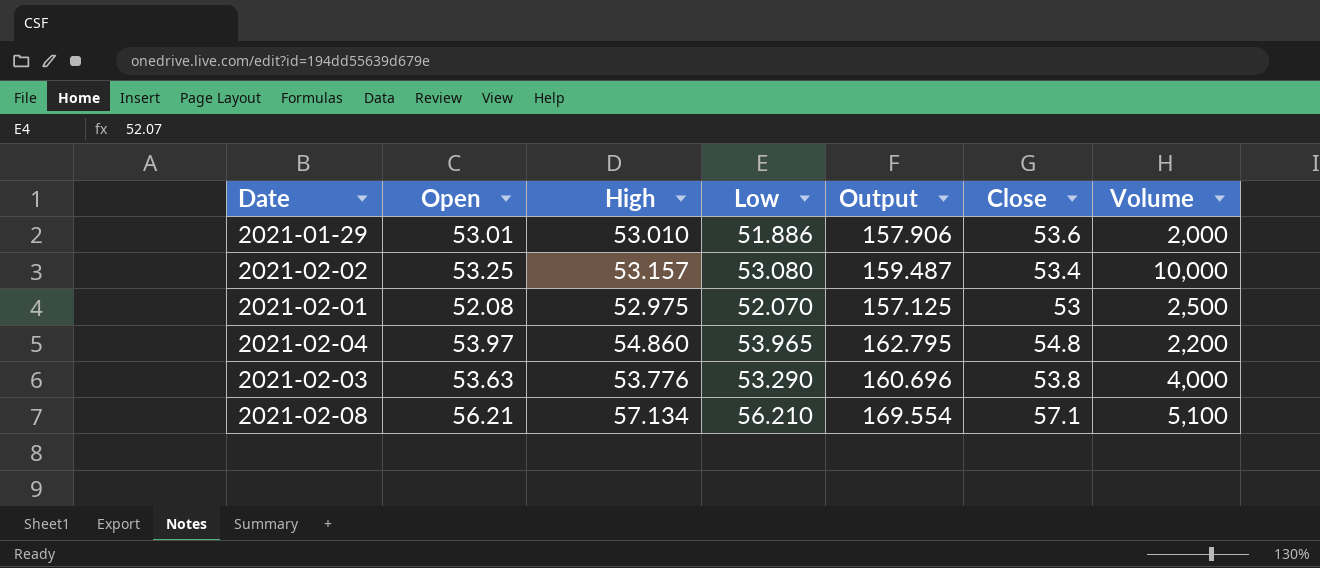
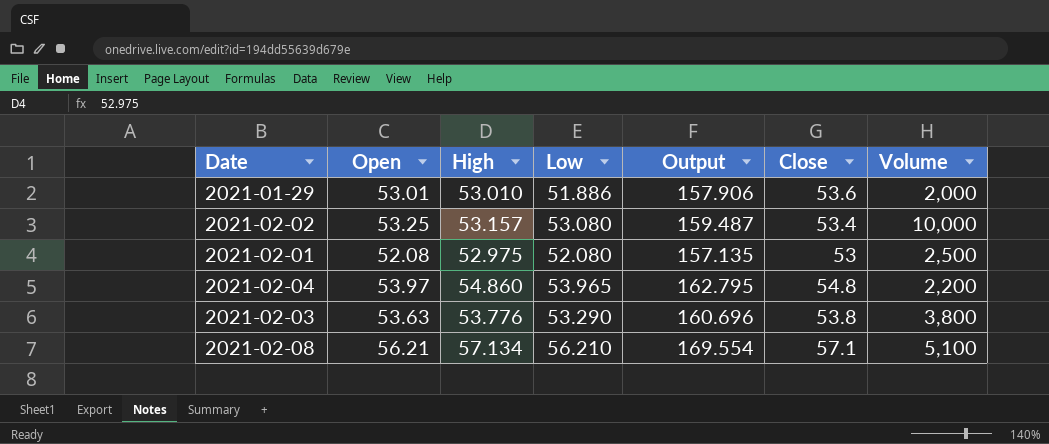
2021-02-01 | Low: 52.070 -> 52.080
2021-02-01 | Output: 157.125 -> 157.135
2021-02-03 | Volume: 4,000 -> 3,800

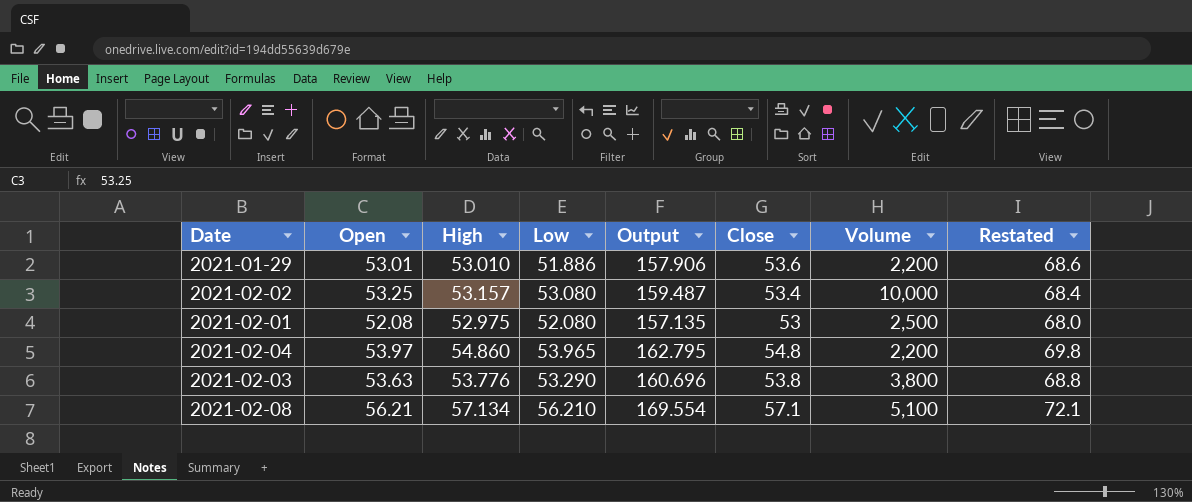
column Restated | formula: none -> [Close] + 15
2021-01-29 | Volume: 2,000 -> 2,200

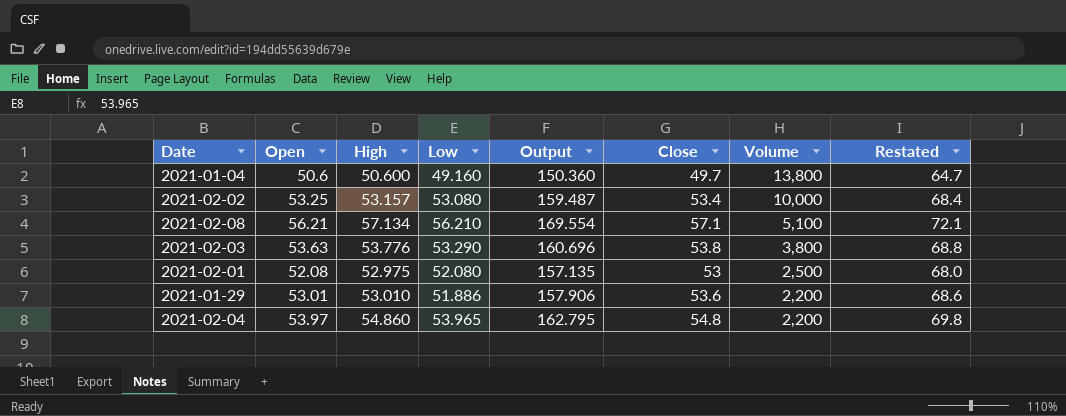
row order: none -> Volume descending
row 2021-01-04: none -> 50.6 | 50.600 | 49.160 | 150.360 | 49.7 | 13,800 | 64.7

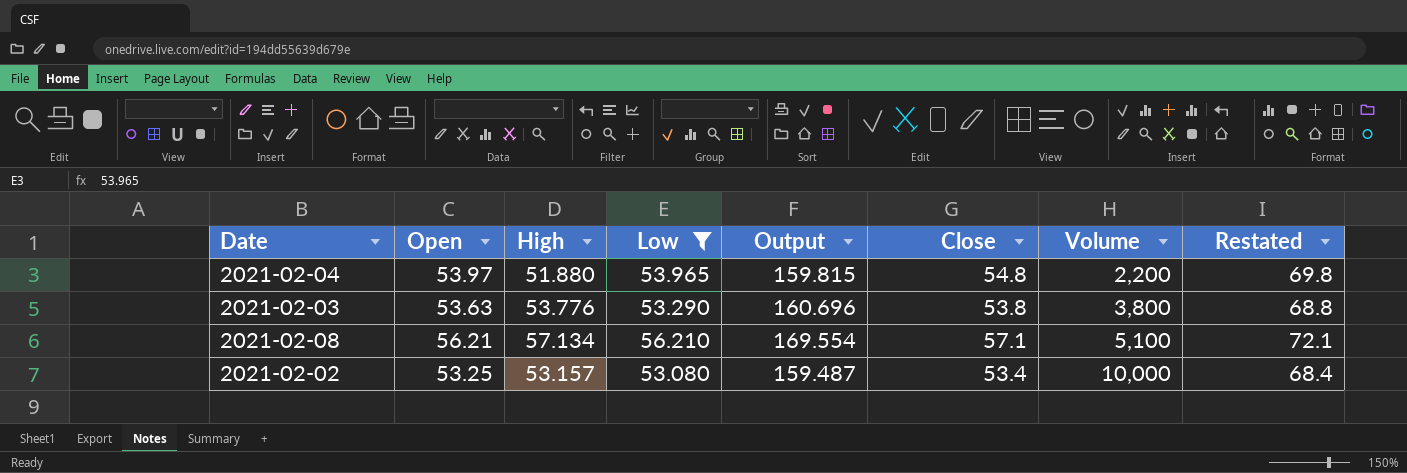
filter: none -> Low >= 53.080
row order: Volume descending -> Volume ascending
2021-02-04 | High: 54.860 -> 51.880
2021-02-04 | Output: 162.795 -> 159.815

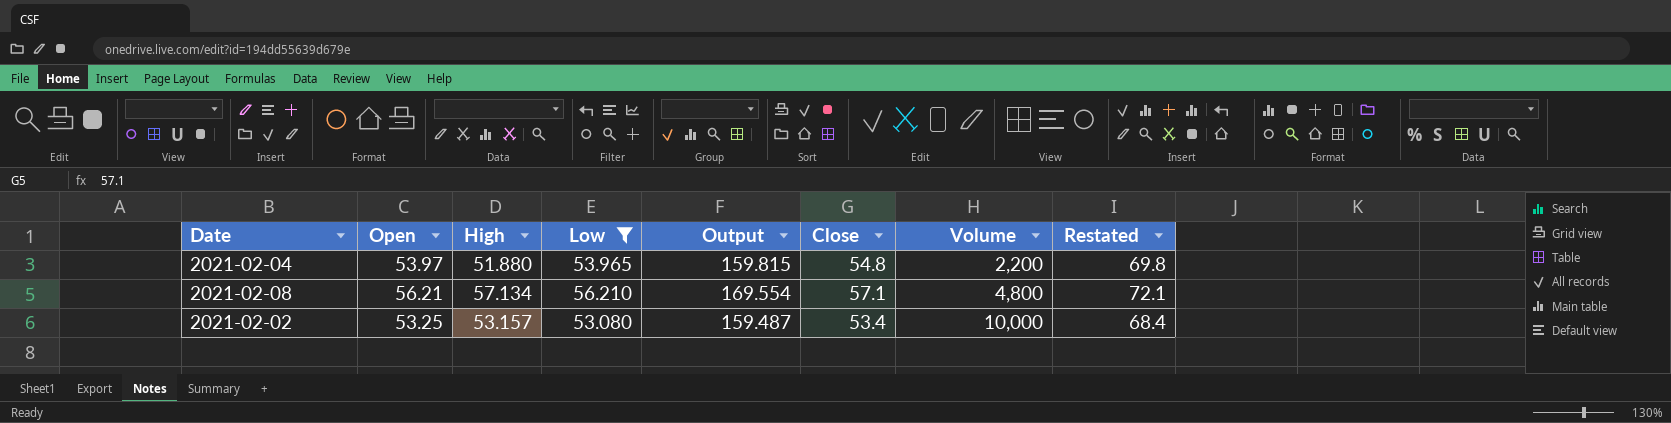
row 2021-02-03: 53.63 | 53.776 | 53.290 | 160.696 | 53.8 | 3,800 | 68.8 -> none
2021-02-08 | Volume: 5,100 -> 4,800

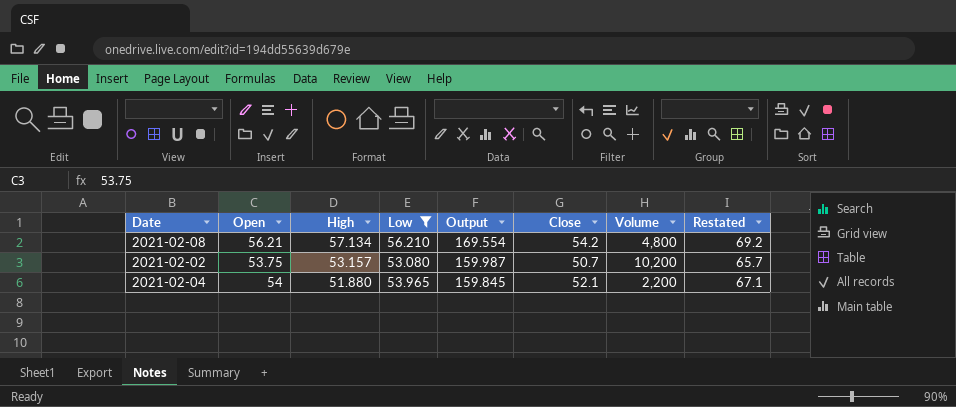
row order: Volume ascending -> High descending
2021-02-08 | Close: 57.1 -> 54.2
2021-02-08 | Restated: 72.1 -> 69.2
2021-02-02 | Open: 53.25 -> 53.75
2021-02-02 | Output: 159.487 -> 159.987
2021-02-02 | Close: 53.4 -> 50.7
2021-02-02 | Volume: 10,000 -> 10,200
2021-02-02 | Restated: 68.4 -> 65.7
2021-02-04 | Open: 53.97 -> 54
2021-02-04 | Output: 159.815 -> 159.845
2021-02-04 | Close: 54.8 -> 52.1
2021-02-04 | Restated: 69.8 -> 67.1

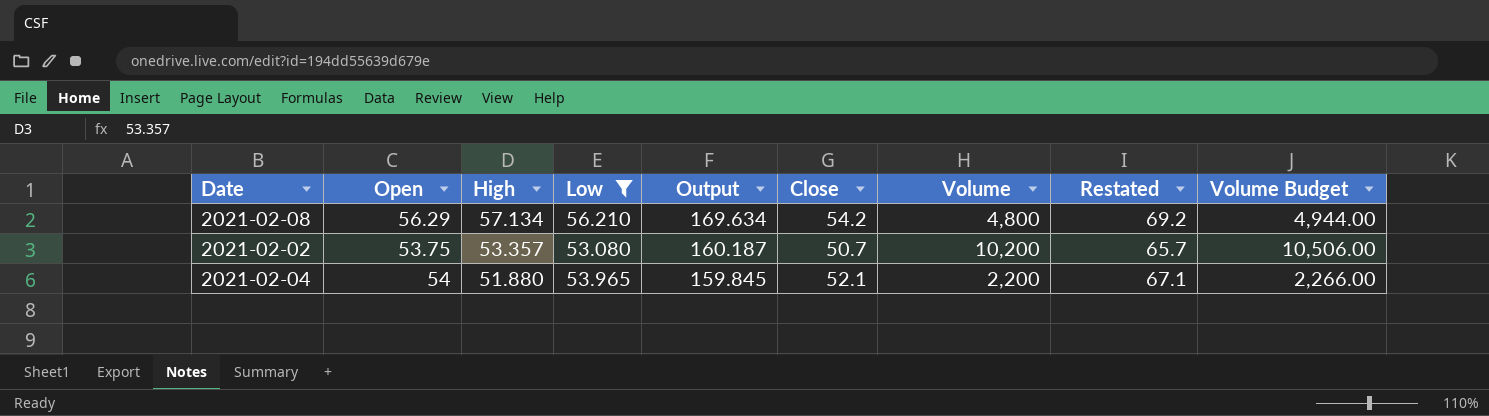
column Volume Budget | formula: none -> [Volume] * 1.03
2021-02-08 | Open: 56.21 -> 56.29
2021-02-08 | Output: 169.554 -> 169.634
2021-02-02 | High: 53.157 -> 53.357
2021-02-02 | Output: 159.987 -> 160.187

